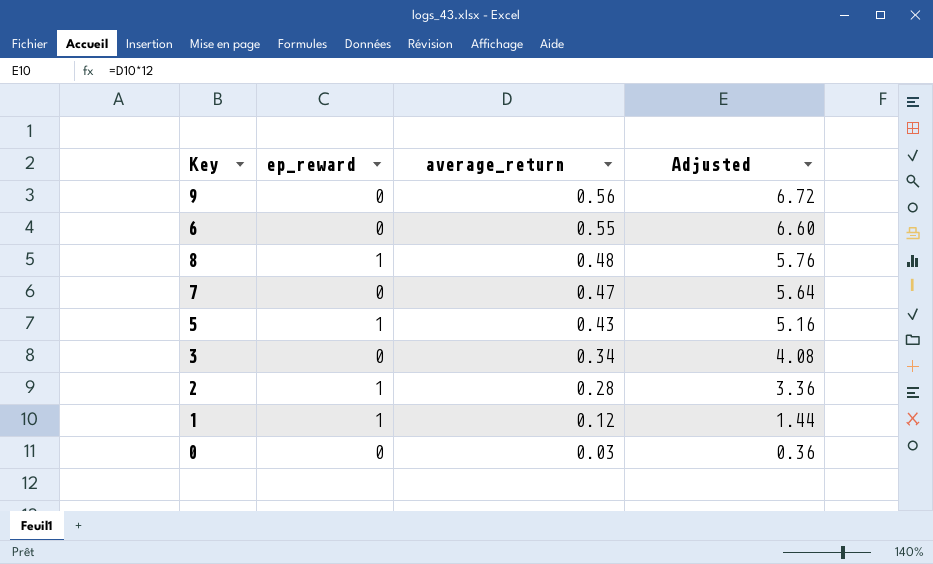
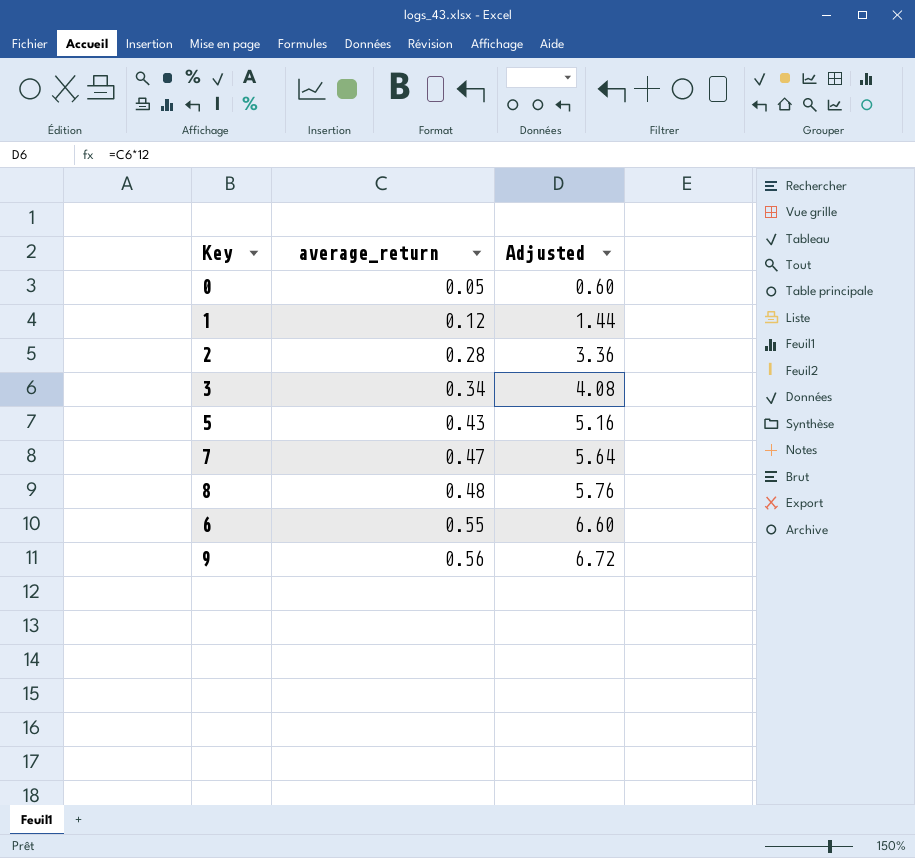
row order: average_return descending -> average_return ascending
column ep_reward | position: 2 -> none
0 | average_return: 0.03 -> 0.05
0 | Adjusted: 0.36 -> 0.60

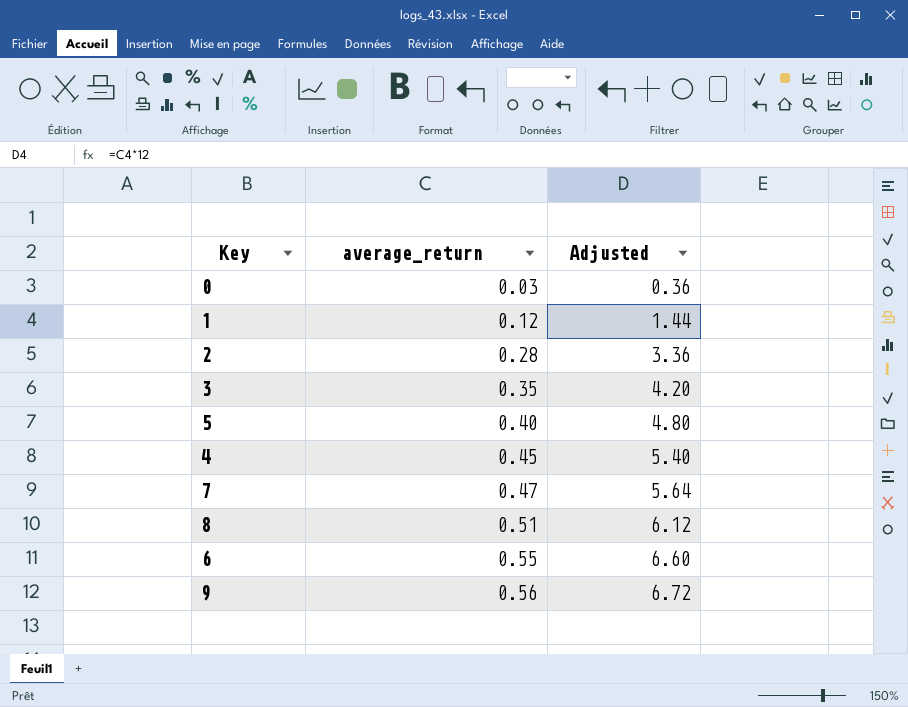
0 | average_return: 0.05 -> 0.03
0 | Adjusted: 0.60 -> 0.36
3 | average_return: 0.34 -> 0.35
3 | Adjusted: 4.08 -> 4.20
5 | average_return: 0.43 -> 0.40
5 | Adjusted: 5.16 -> 4.80
row 4: none -> 0.45 | 5.40
8 | average_return: 0.48 -> 0.51
8 | Adjusted: 5.76 -> 6.12

